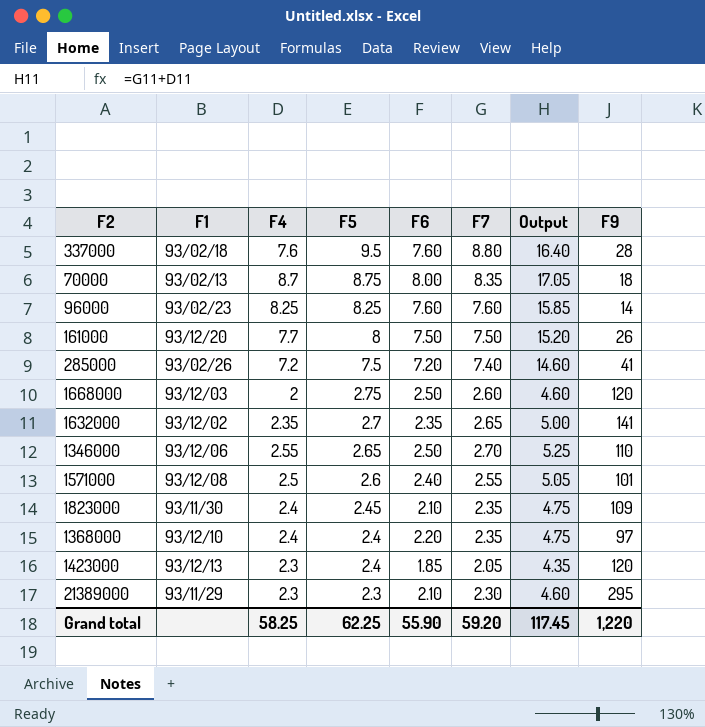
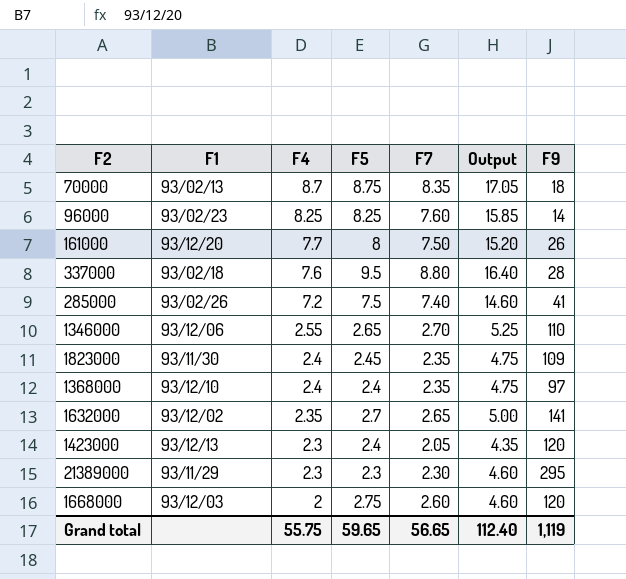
row order: F5 descending -> F4 descending
column F6 | position: 5 -> none
row 1571000: 93/12/08 | 2.5 | 2.6 | 2.40 | 2.55 | 5.05 | 101 -> none
Grand total | F4: 58.25 -> 55.75
Grand total | F5: 62.25 -> 59.65
Grand total | F7: 59.20 -> 56.65
Grand total | Output: 117.45 -> 112.40
Grand total | F9: 1,220 -> 1,119

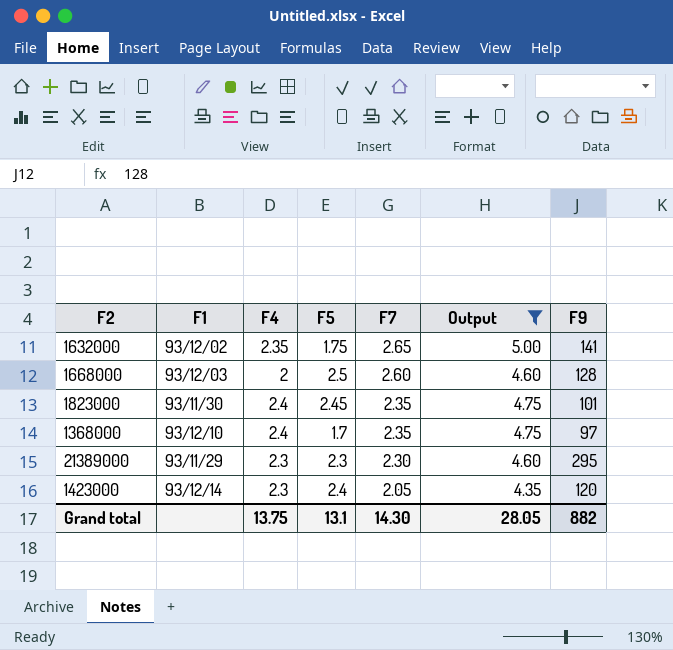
filter: none -> Output <= 5.00
row order: F4 descending -> F7 descending
1632000 | F5: 2.7 -> 1.75
1668000 | F5: 2.75 -> 2.5
1668000 | F9: 120 -> 128
1823000 | F9: 109 -> 101
1368000 | F5: 2.4 -> 1.7
1423000 | F1: 93/12/13 -> 93/12/14
Grand total | F4: 55.75 -> 13.75
Grand total | F5: 59.65 -> 13.1
Grand total | F7: 56.65 -> 14.30
Grand total | Output: 112.40 -> 28.05
Grand total | F9: 1,119 -> 882

